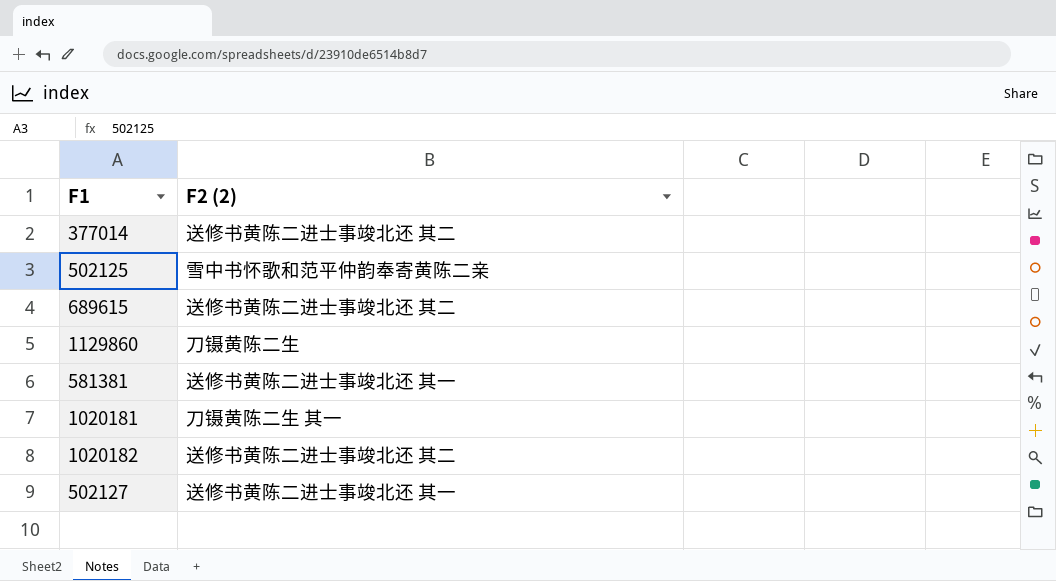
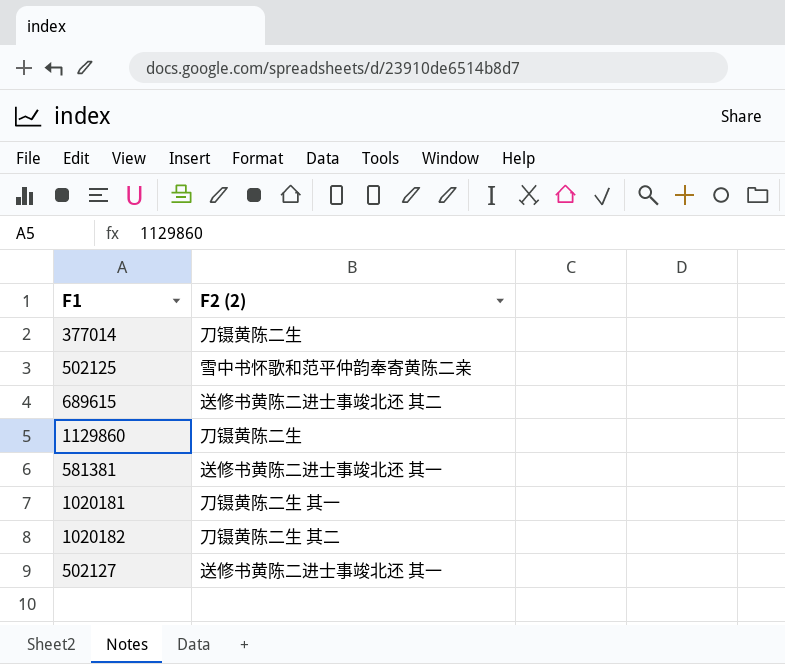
377014 | F2 (2): 送修书黄陈二进士事竣北还 其二 -> 刀镊黄陈二生
1020182 | F2 (2): 送修书黄陈二进士事竣北还 其二 -> 刀镊黄陈二生 其二

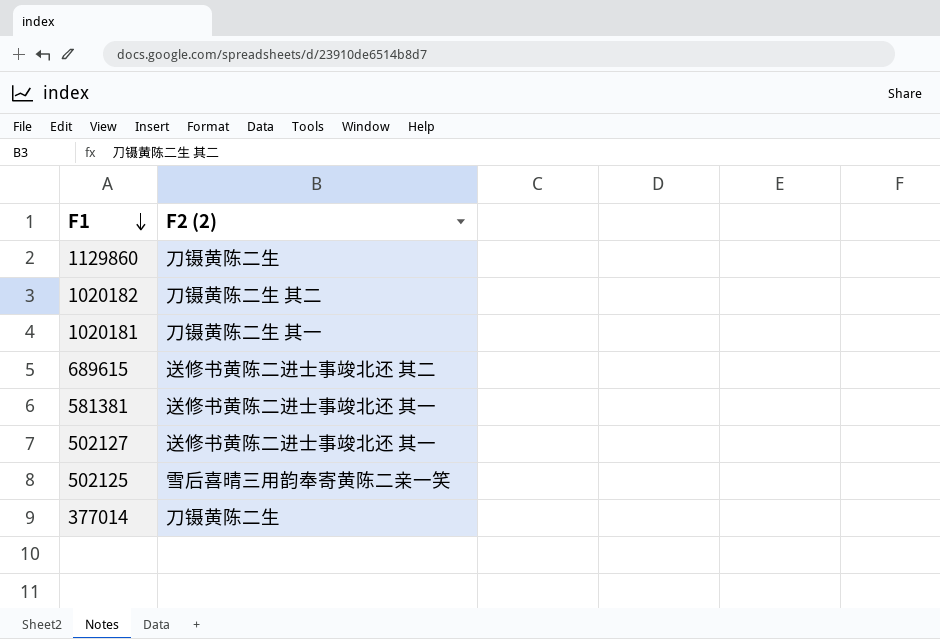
row order: none -> F1 descending
502125 | F2 (2): 雪中书怀歌和范平仲韵奉寄黄陈二亲 -> 雪后喜晴三用韵奉寄黄陈二亲一笑

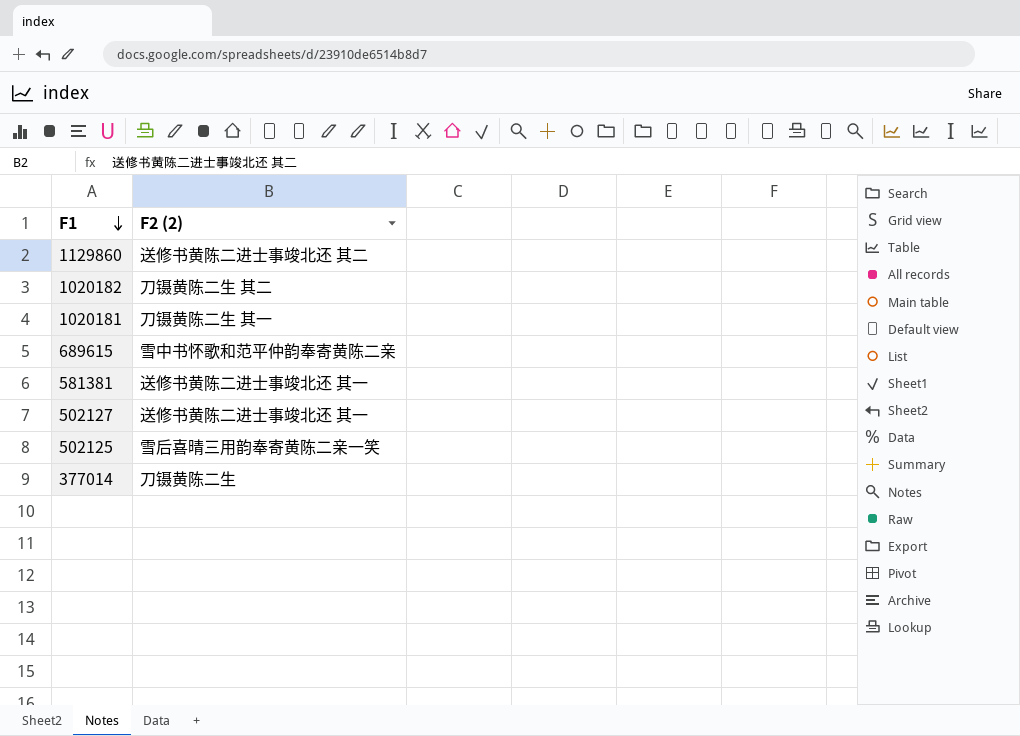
1129860 | F2 (2): 刀镊黄陈二生 -> 送修书黄陈二进士事竣北还 其二
689615 | F2 (2): 送修书黄陈二进士事竣北还 其二 -> 雪中书怀歌和范平仲韵奉寄黄陈二亲

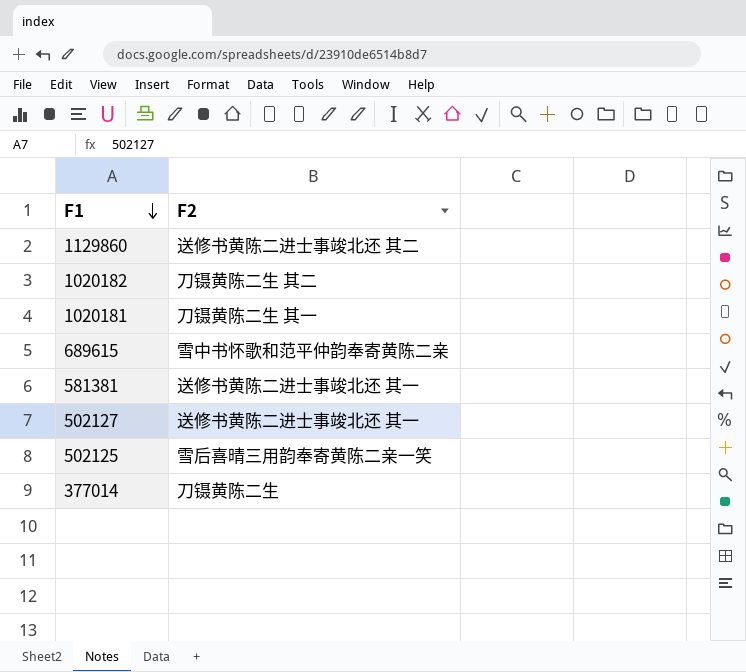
column name: F2 (2) -> F2

